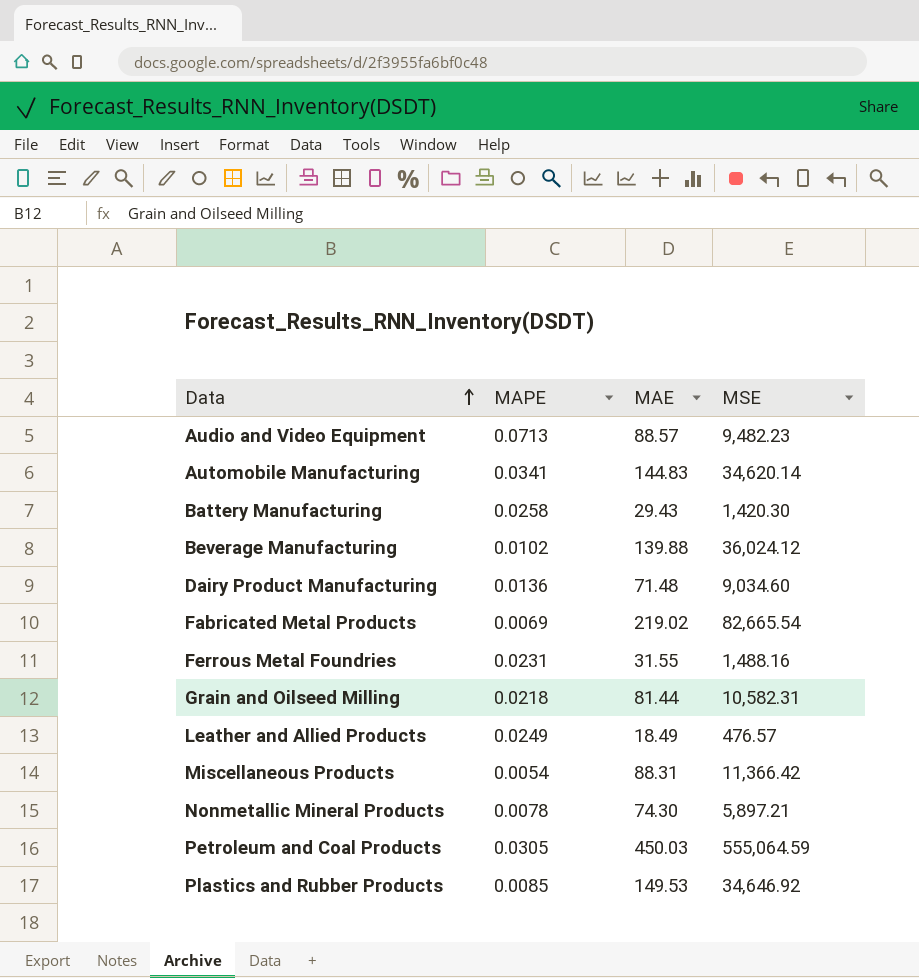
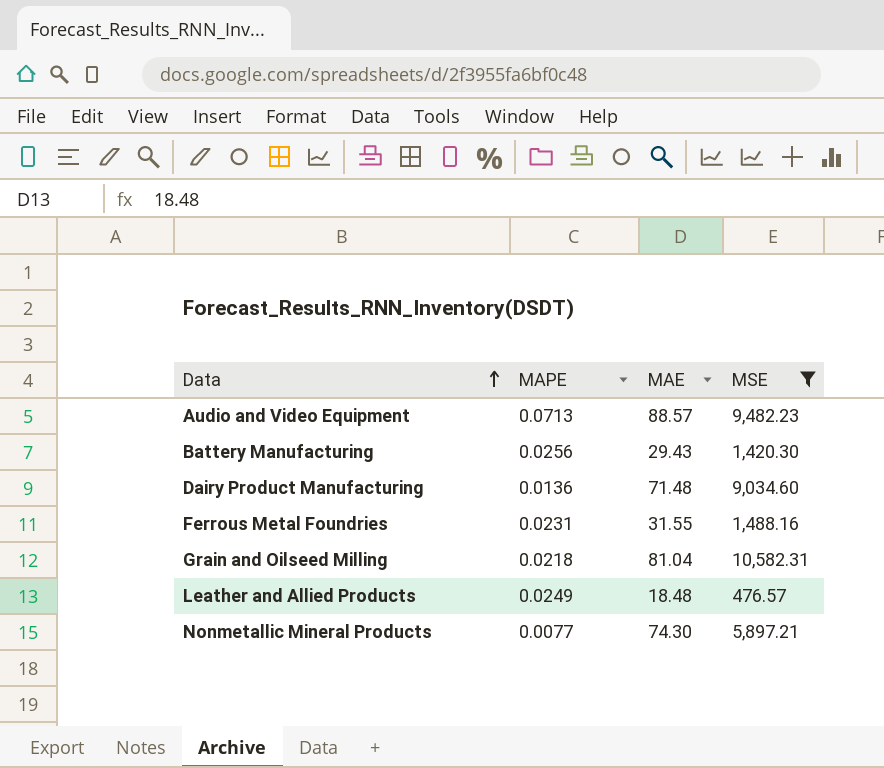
filter: none -> MSE <= 10,582.31
Battery Manufacturing | MAPE: 0.0258 -> 0.0256
Grain and Oilseed Milling | MAE: 81.44 -> 81.04
Leather and Allied Products | MAE: 18.49 -> 18.48
Nonmetallic Mineral Products | MAPE: 0.0078 -> 0.0077

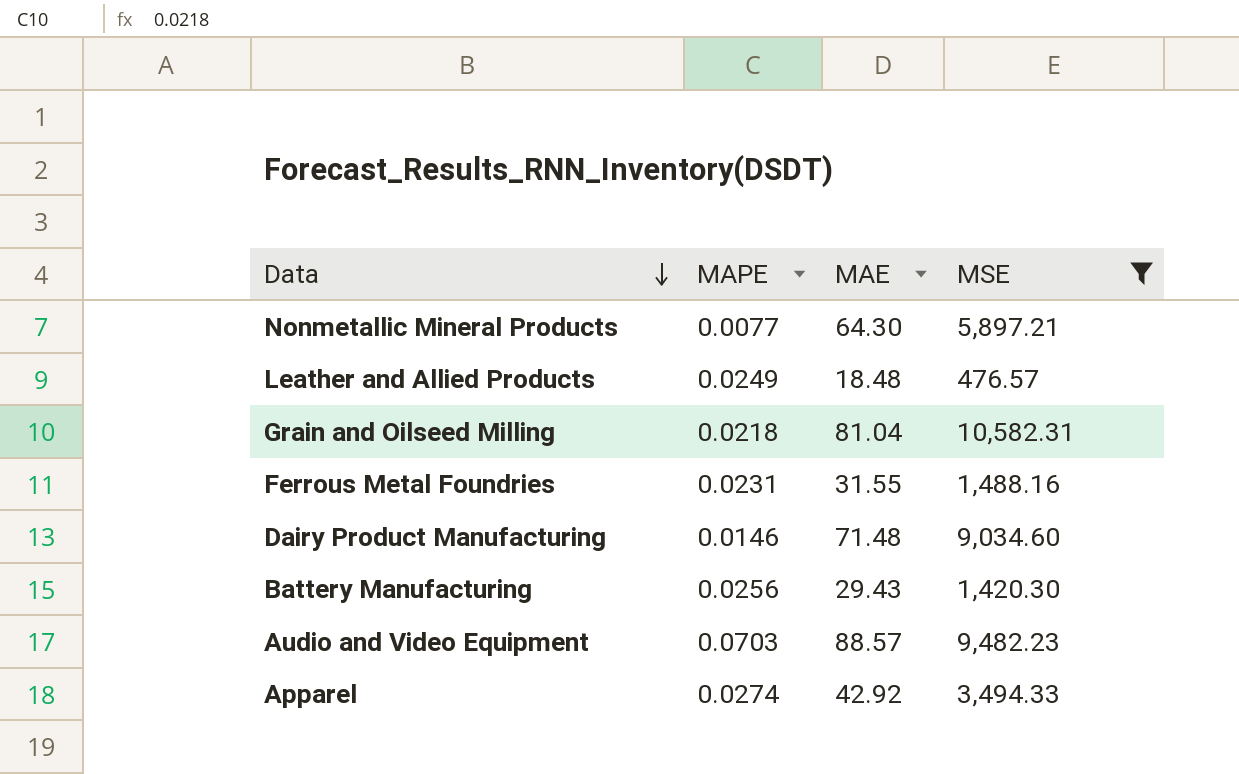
row order: Data ascending -> Data descending
Nonmetallic Mineral Products | MAE: 74.30 -> 64.30
Dairy Product Manufacturing | MAPE: 0.0136 -> 0.0146
Audio and Video Equipment | MAPE: 0.0713 -> 0.0703
row Apparel: none -> 0.0274 | 42.92 | 3,494.33

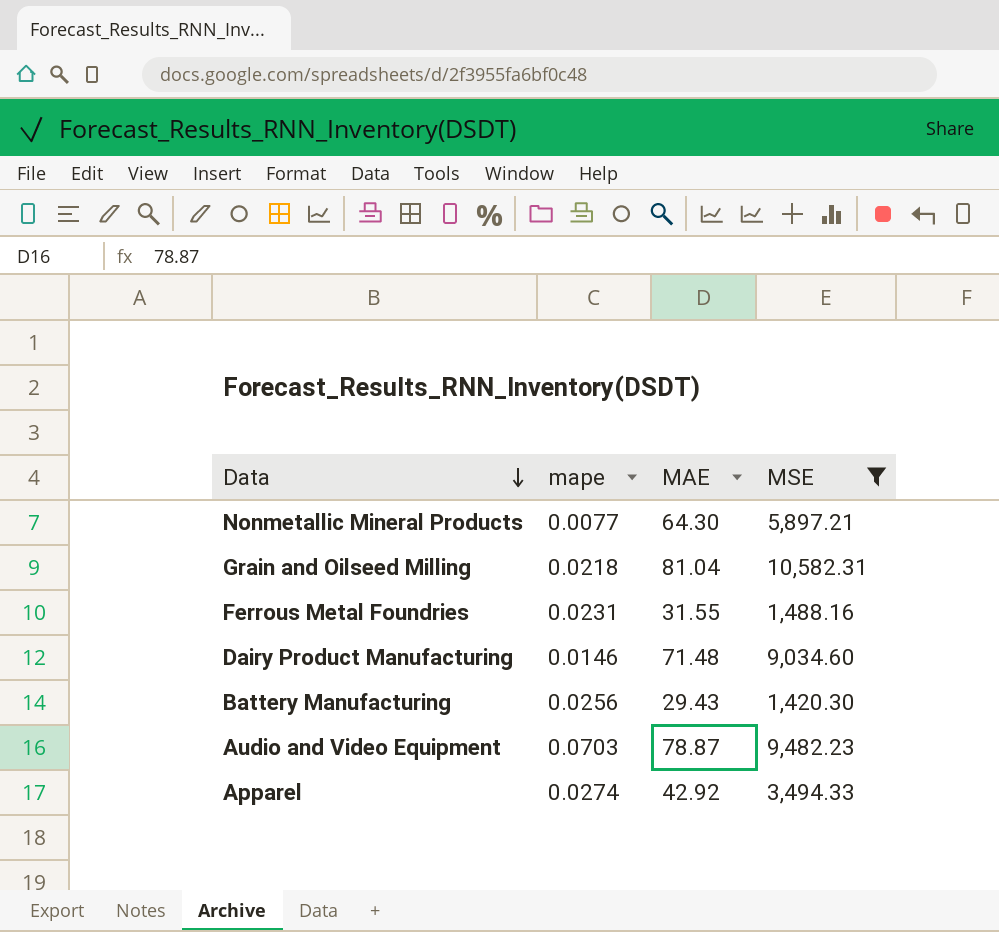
column name: MAPE -> mape
row Leather and Allied Products: 0.0249 | 18.48 | 476.57 -> none
Audio and Video Equipment | MAE: 88.57 -> 78.87

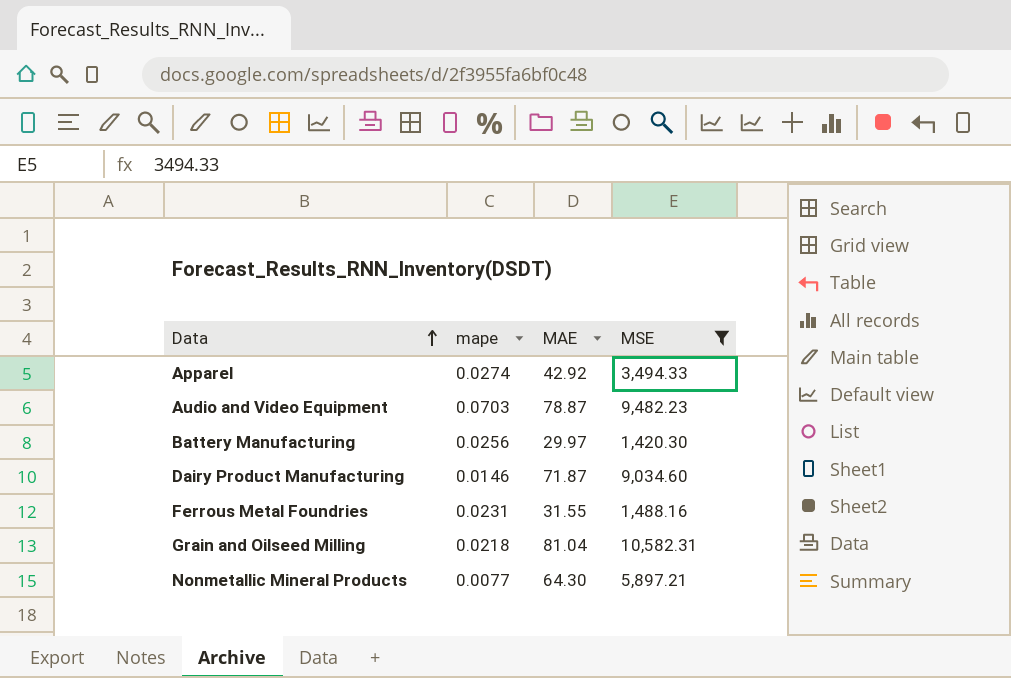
row order: Data descending -> Data ascending
Battery Manufacturing | MAE: 29.43 -> 29.97
Dairy Product Manufacturing | MAE: 71.48 -> 71.87

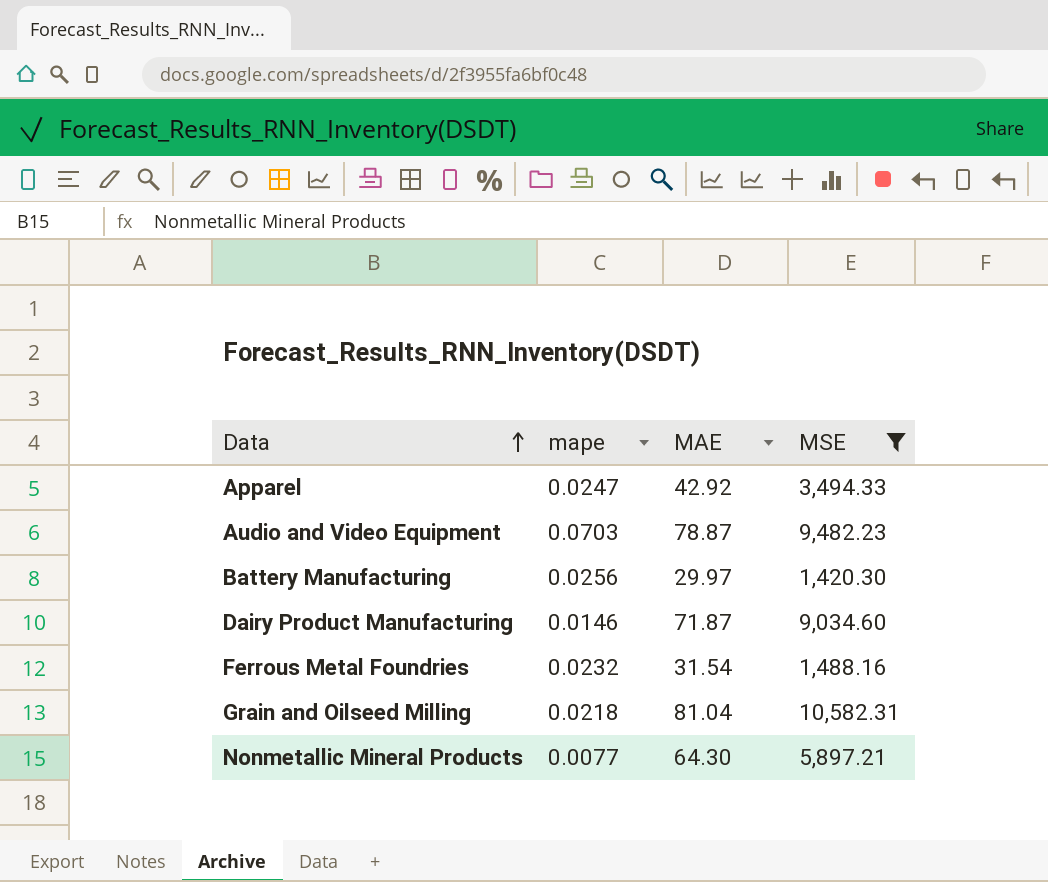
Apparel | mape: 0.0274 -> 0.0247
Ferrous Metal Foundries | mape: 0.0231 -> 0.0232
Ferrous Metal Foundries | MAE: 31.55 -> 31.54

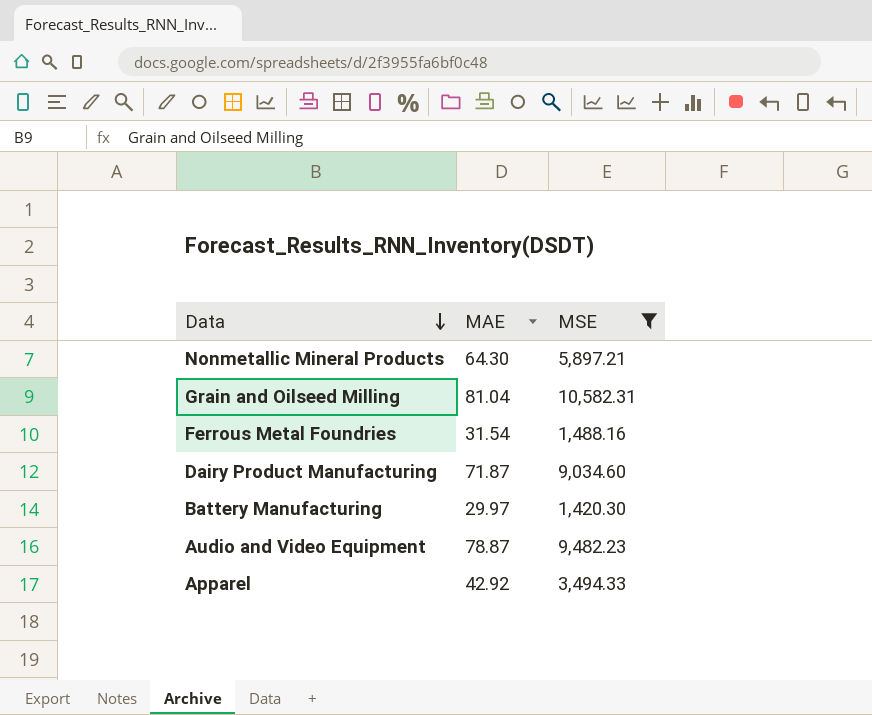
row order: Data ascending -> Data descending
column mape | position: 2 -> none

